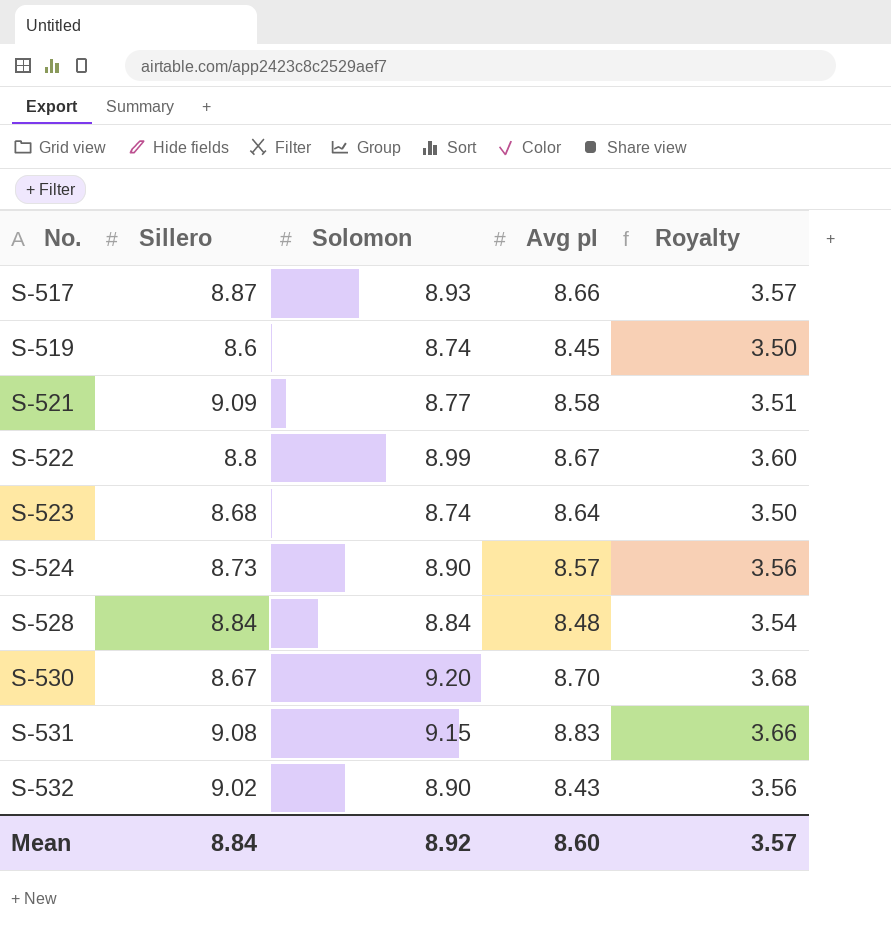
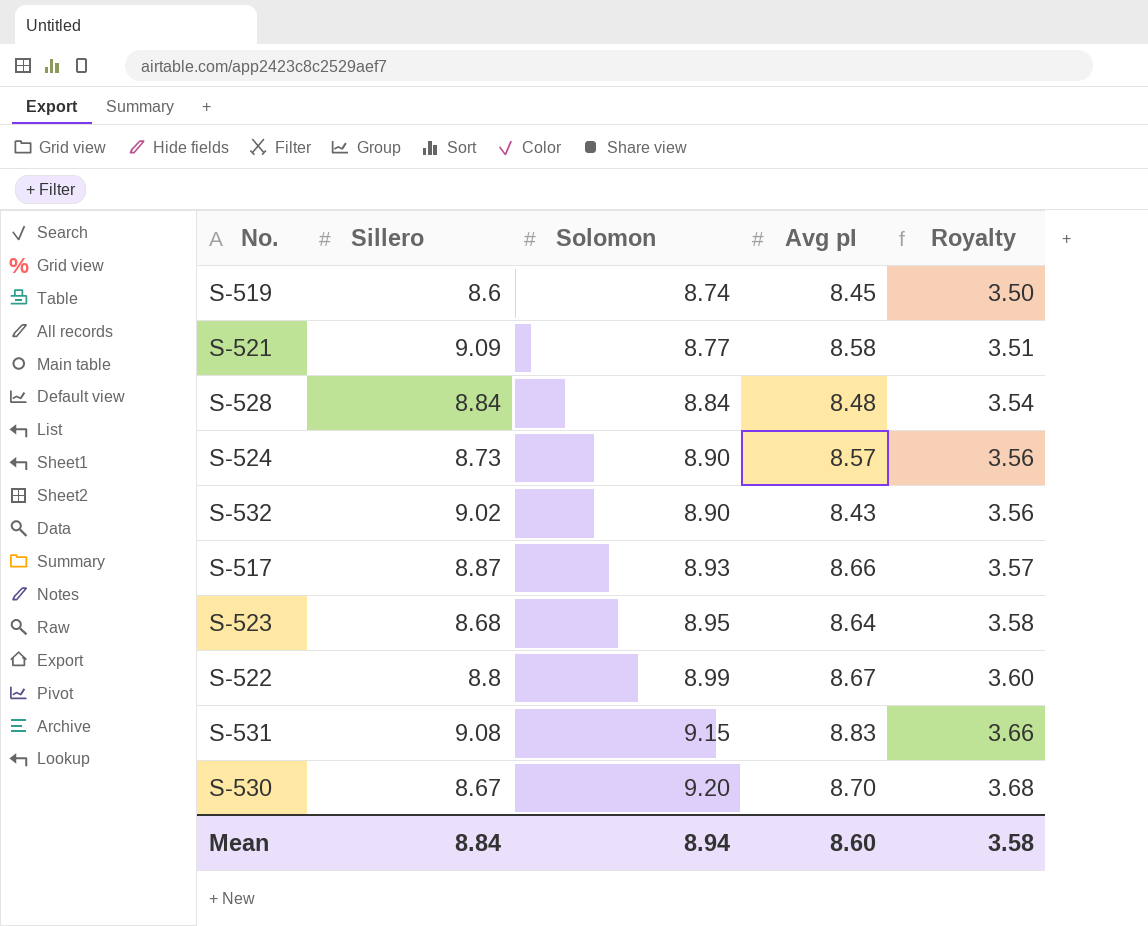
row order: No. ascending -> Solomon ascending
S-523 | Solomon: 8.74 -> 8.95
S-523 | Royalty: 3.50 -> 3.58
Mean | Solomon: 8.92 -> 8.94
Mean | Royalty: 3.57 -> 3.58

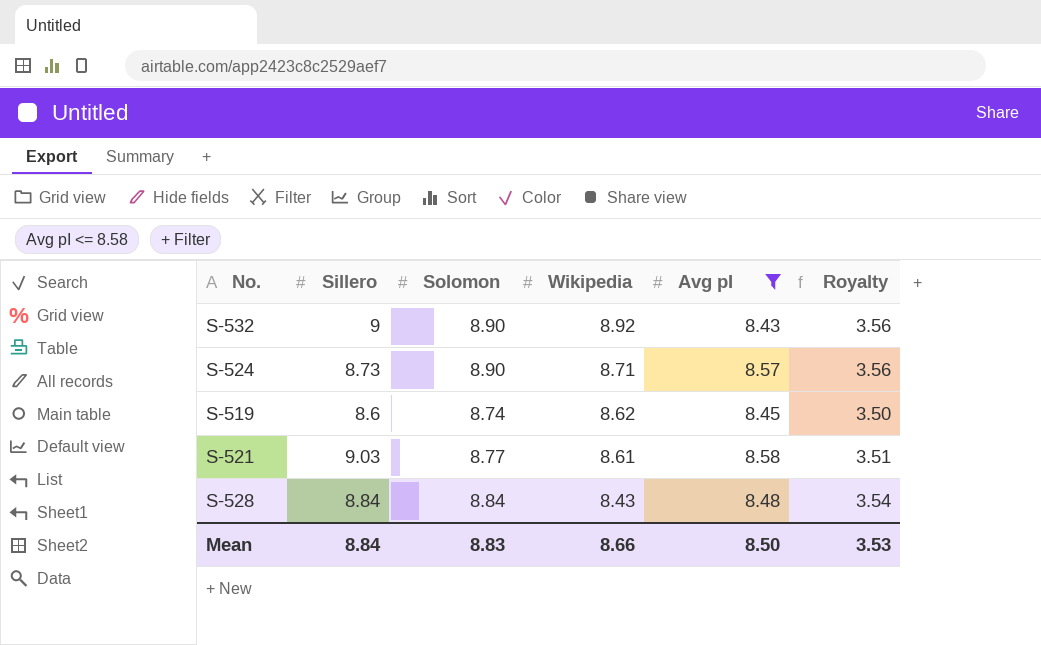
filter: none -> Avg pI <= 8.58
row order: Solomon ascending -> Wikipedia descending
column Wikipedia | position: none -> 4
S-532 | Sillero: 9.02 -> 9
S-521 | Sillero: 9.09 -> 9.03
Mean | Solomon: 8.94 -> 8.83
Mean | Avg pI: 8.60 -> 8.50
Mean | Royalty: 3.58 -> 3.53

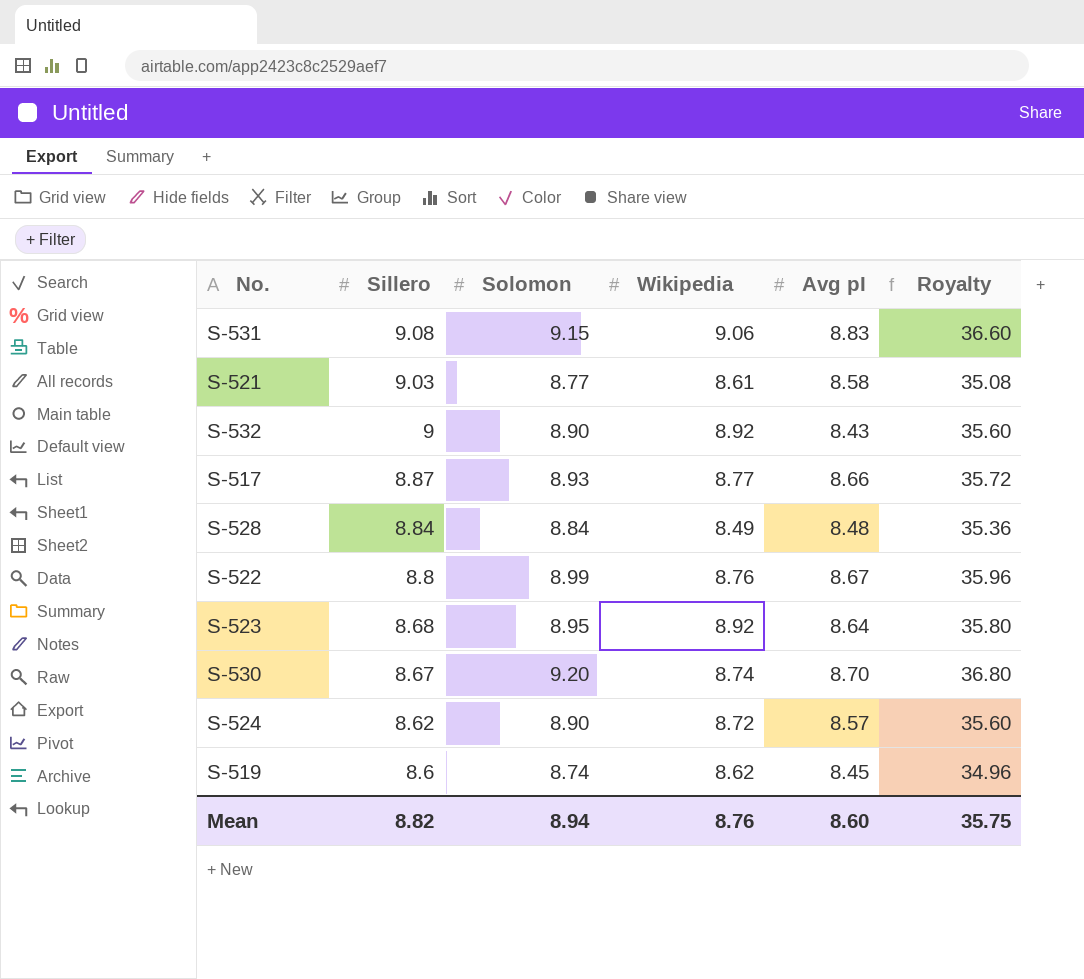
filter: Avg pI <= 8.58 -> none
row order: Wikipedia descending -> Sillero descending
column Royalty | formula: [Solomon] * 0.4 -> [Solomon] * 4
S-528 | Wikipedia: 8.43 -> 8.49
S-524 | Sillero: 8.73 -> 8.62
S-524 | Wikipedia: 8.71 -> 8.72
Mean | Sillero: 8.84 -> 8.82
Mean | Solomon: 8.83 -> 8.94
Mean | Wikipedia: 8.66 -> 8.76
Mean | Avg pI: 8.50 -> 8.60
Mean | Royalty: 3.53 -> 35.75

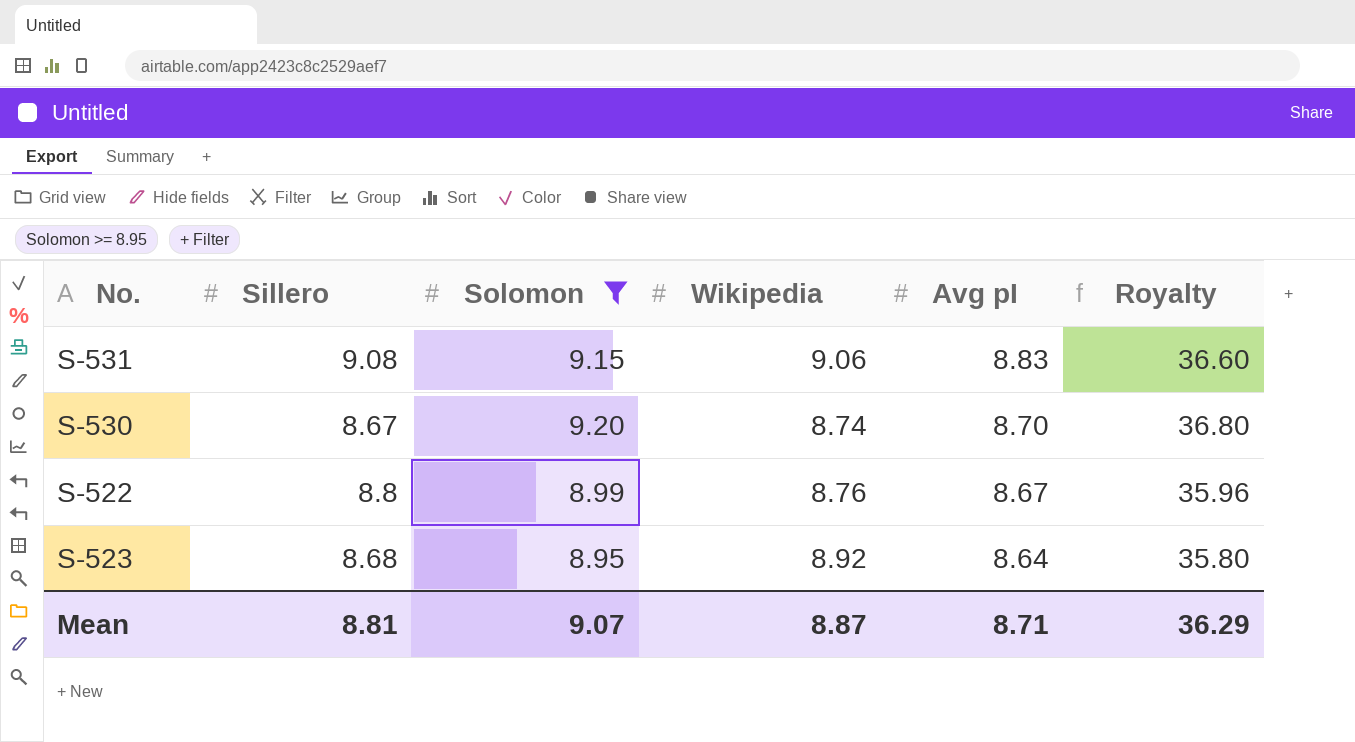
filter: none -> Solomon >= 8.95
row order: Sillero descending -> Avg pI descending
Mean | Sillero: 8.82 -> 8.81
Mean | Solomon: 8.94 -> 9.07
Mean | Wikipedia: 8.76 -> 8.87
Mean | Avg pI: 8.60 -> 8.71
Mean | Royalty: 35.75 -> 36.29

